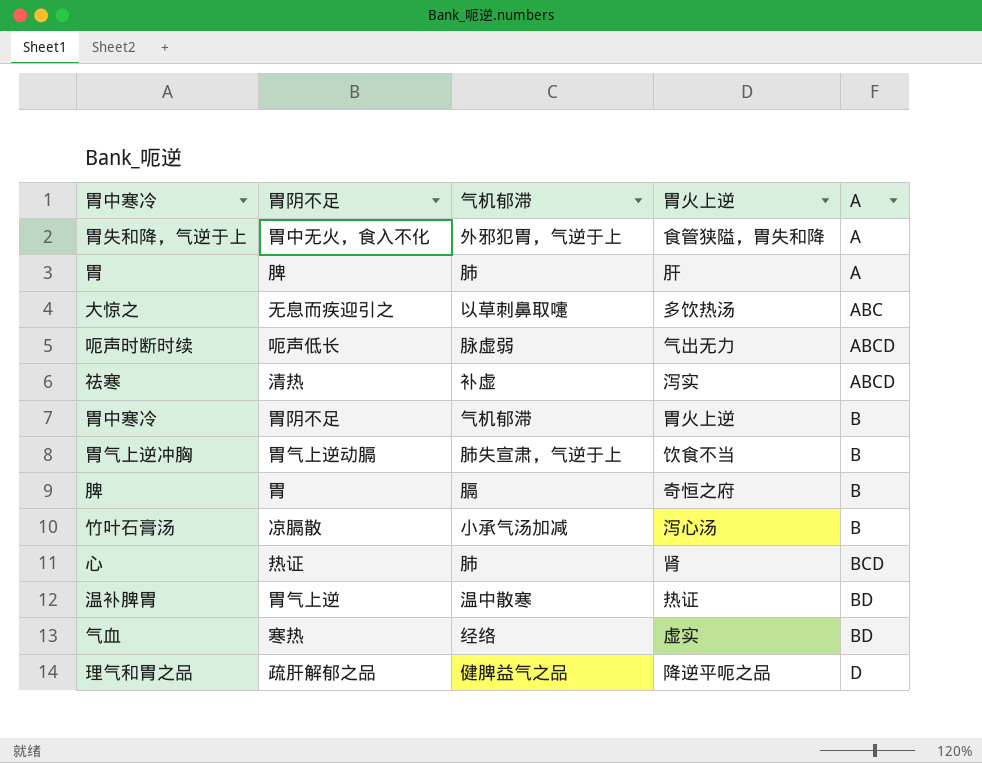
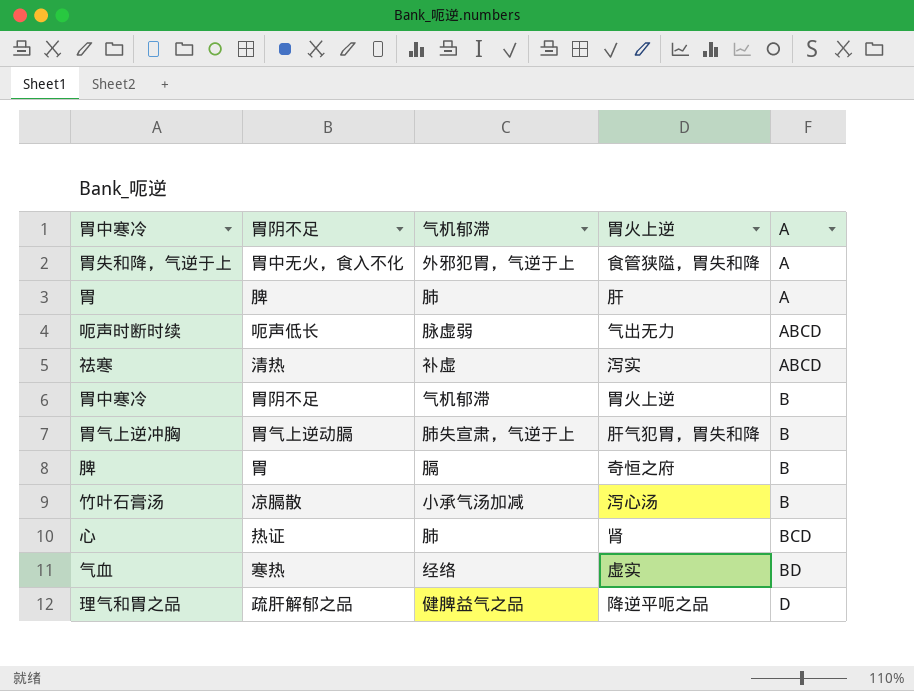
row 大惊之: 无息而疾迎引之 | 以草刺鼻取嚏 | 多饮热汤 | ABC -> none
row 温补脾胃: 胃气上逆 | 温中散寒 | 热证 | BD -> none
胃气上逆冲胸 | 胃火上逆: 饮食不当 -> 肝气犯胃，胃失和降

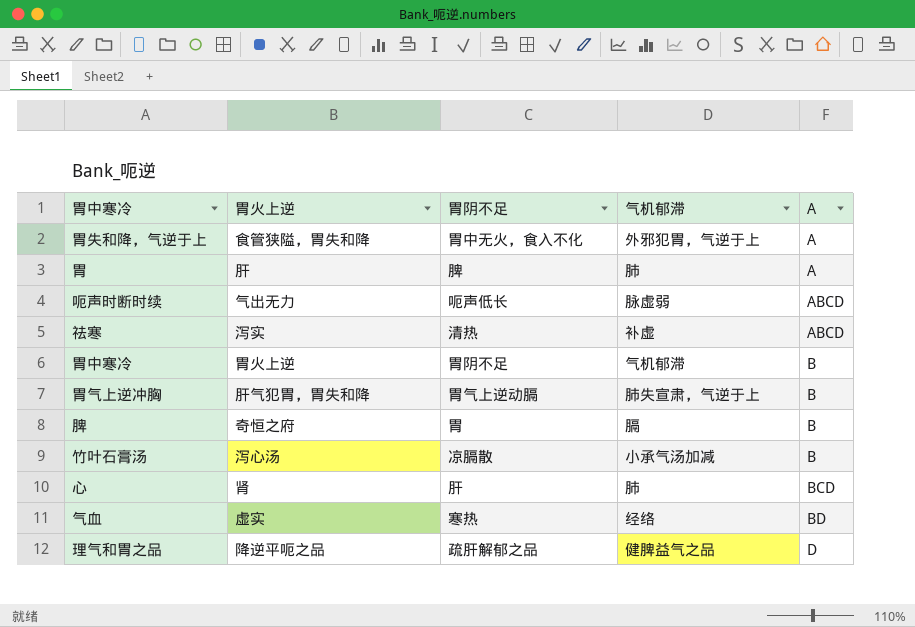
column 胃火上逆 | position: 4 -> 2
心 | 胃阴不足: 热证 -> 肝

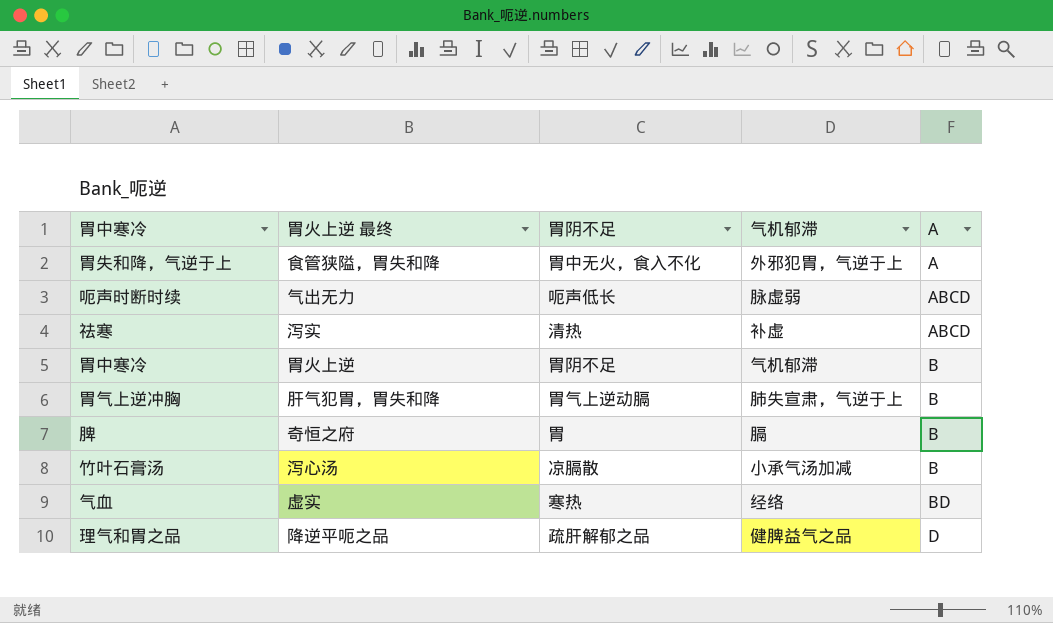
column name: 胃火上逆 -> 胃火上逆 最终
row 胃: 肝 | 脾 | 肺 | A -> none
row 心: 肾 | 肝 | 肺 | BCD -> none

